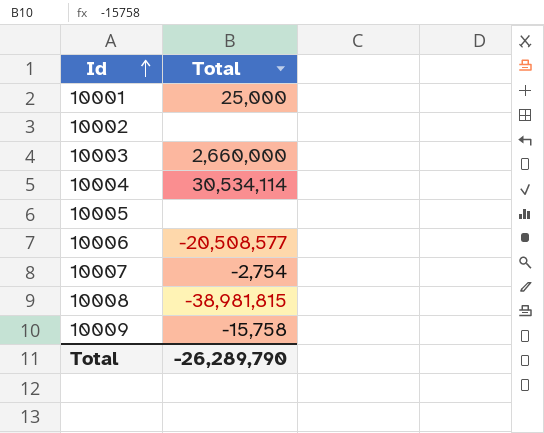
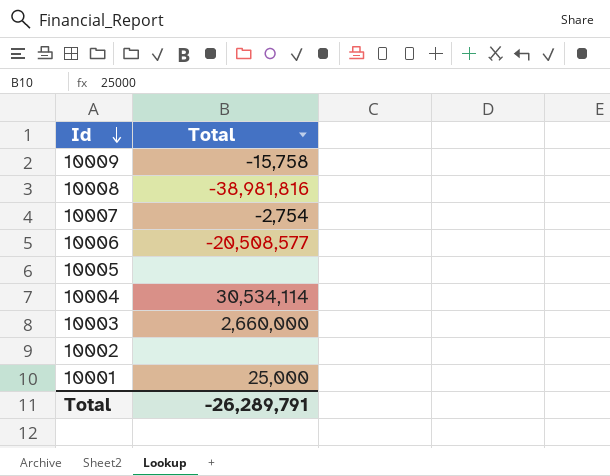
row order: Id ascending -> Id descending
10008 | Total: -38,981,815 -> -38,981,816
Total | Total: -26,289,790 -> -26,289,791

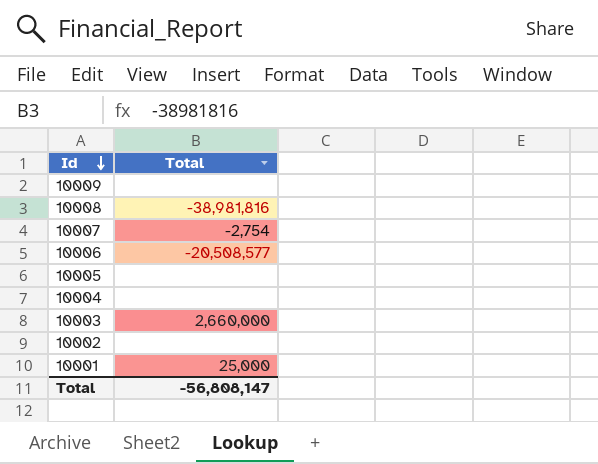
10009 | Total: -15,758 -> none
10004 | Total: 30,534,114 -> none
Total | Total: -26,289,791 -> -56,808,147

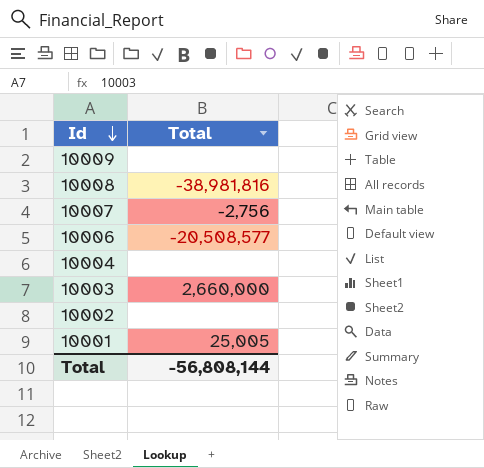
row 10005: none -> none
10007 | Total: -2,754 -> -2,756
10001 | Total: 25,000 -> 25,005
Total | Total: -56,808,147 -> -56,808,144

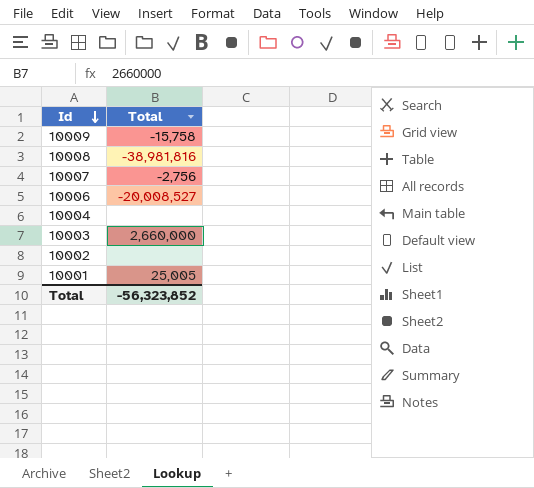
10009 | Total: none -> -15,758
10006 | Total: -20,508,577 -> -20,008,527
Total | Total: -56,808,144 -> -56,323,852

